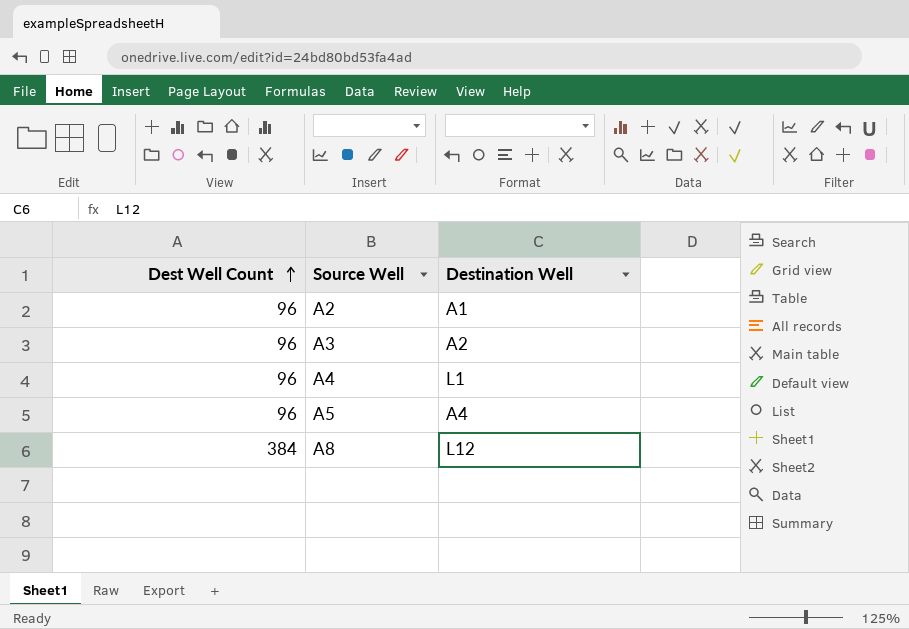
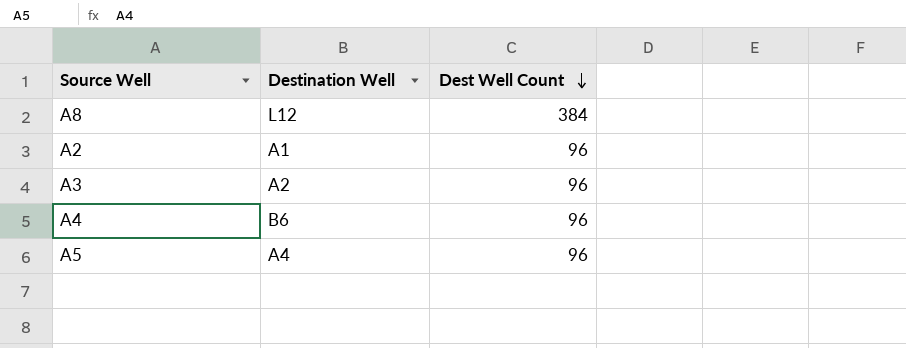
row order: Dest Well Count ascending -> Dest Well Count descending
column Dest Well Count | position: 1 -> 3
A4 | Destination Well: L1 -> B6

